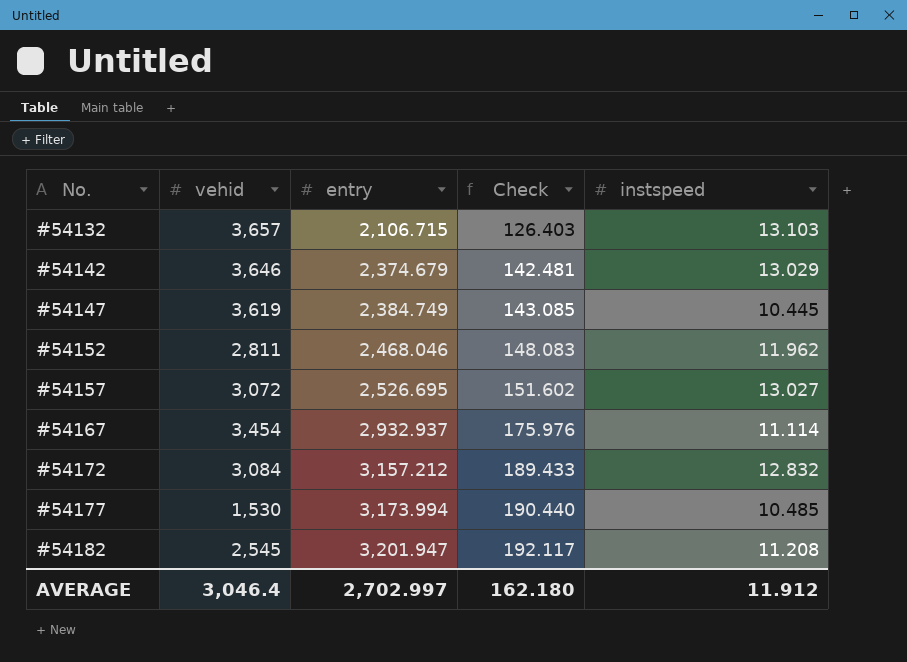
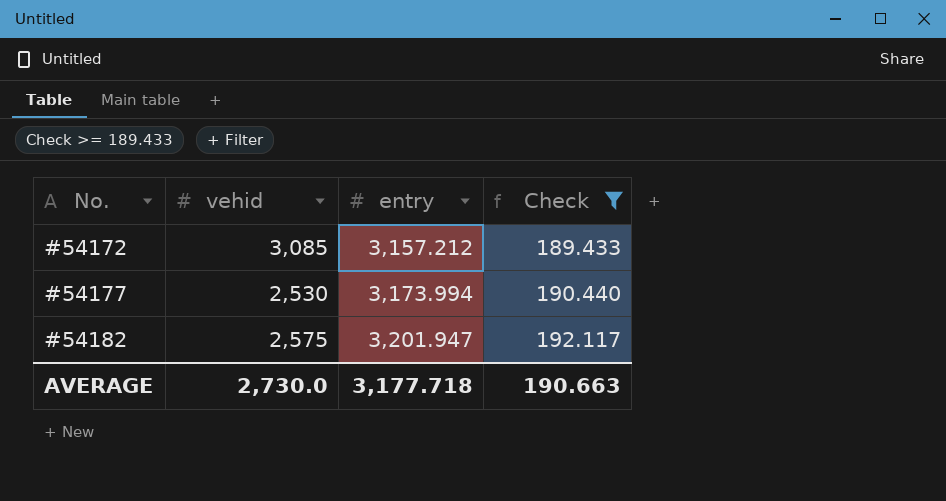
filter: none -> Check >= 189.433
column instspeed | position: 5 -> none
#54172 | vehid: 3,084 -> 3,085
#54177 | vehid: 1,530 -> 2,530
#54182 | vehid: 2,545 -> 2,575
AVERAGE | vehid: 3,046.4 -> 2,730.0
AVERAGE | entry: 2,702.997 -> 3,177.718
AVERAGE | Check: 162.180 -> 190.663

